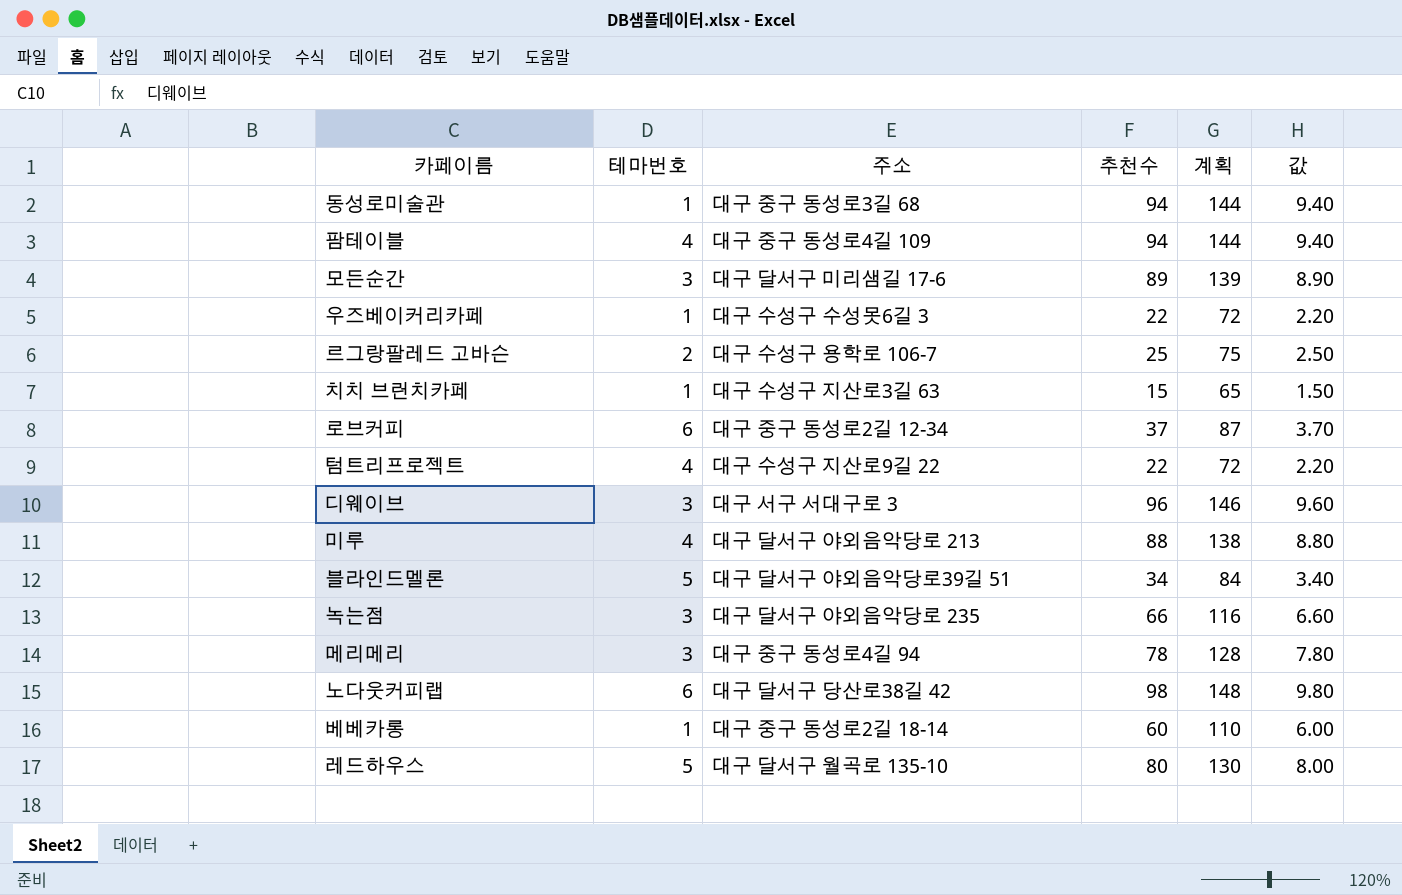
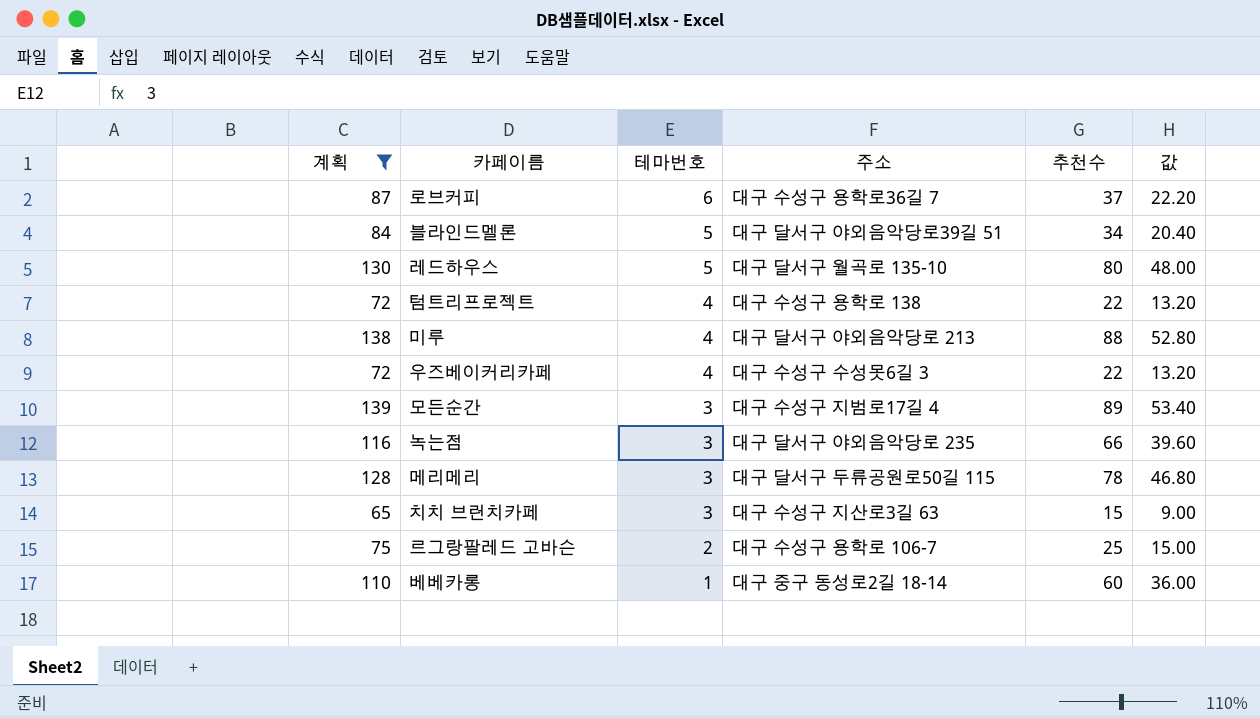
filter: none -> 계획 <= 139
row order: none -> 테마번호 descending
column 계획 | position: 5 -> 1
column 값 | formula: [추천수] * 0.1 -> [추천수] * 0.6
로브커피 | 주소: 대구 중구 동성로2길 12-34 -> 대구 수성구 용학로36길 7
텀트리프로젝트 | 주소: 대구 수성구 지산로9길 22 -> 대구 수성구 용학로 138
우즈베이커리카페 | 테마번호: 1 -> 4
모든순간 | 주소: 대구 달서구 미리샘길 17-6 -> 대구 수성구 지범로17길 4
메리메리 | 주소: 대구 중구 동성로4길 94 -> 대구 달서구 두류공원로50길 115
치치 브런치카페 | 테마번호: 1 -> 3

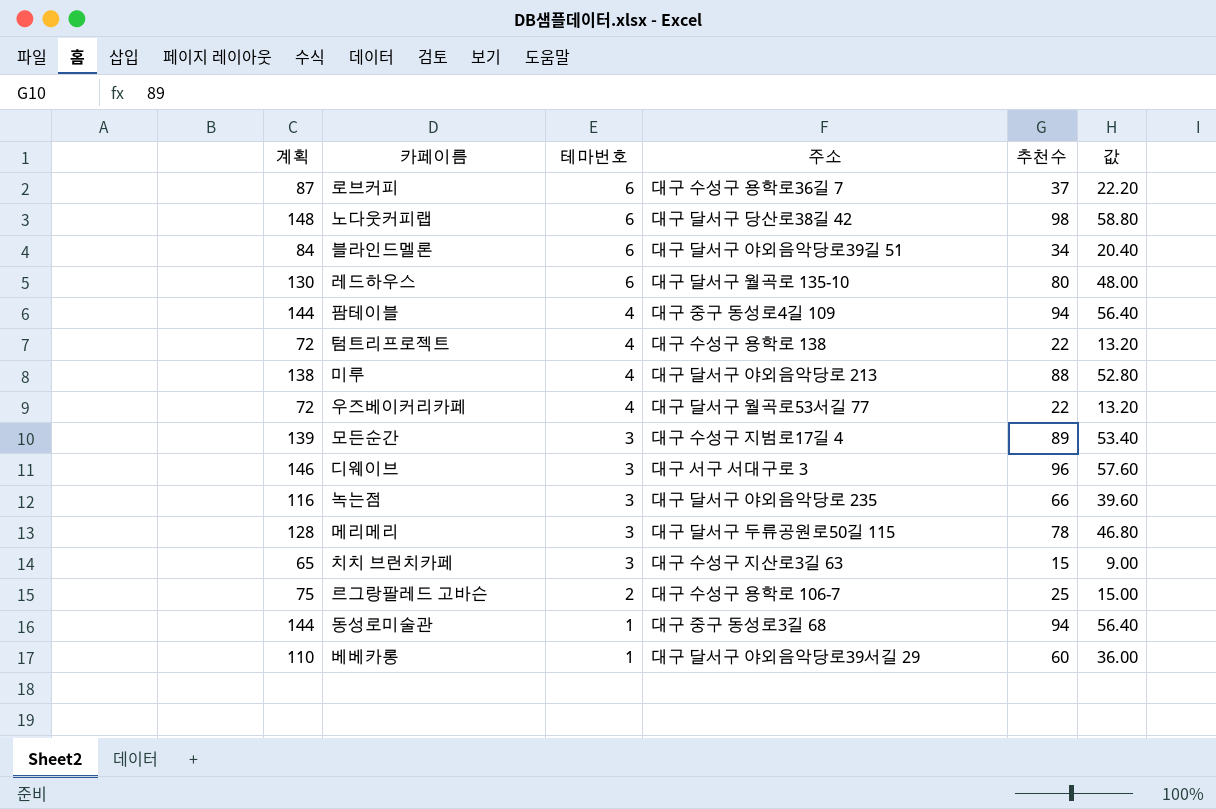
filter: 계획 <= 139 -> none
블라인드멜론 | 테마번호: 5 -> 6
레드하우스 | 테마번호: 5 -> 6
우즈베이커리카페 | 주소: 대구 수성구 수성못6길 3 -> 대구 달서구 월곡로53서길 77
베베카롱 | 주소: 대구 중구 동성로2길 18-14 -> 대구 달서구 야외음악당로39서길 29

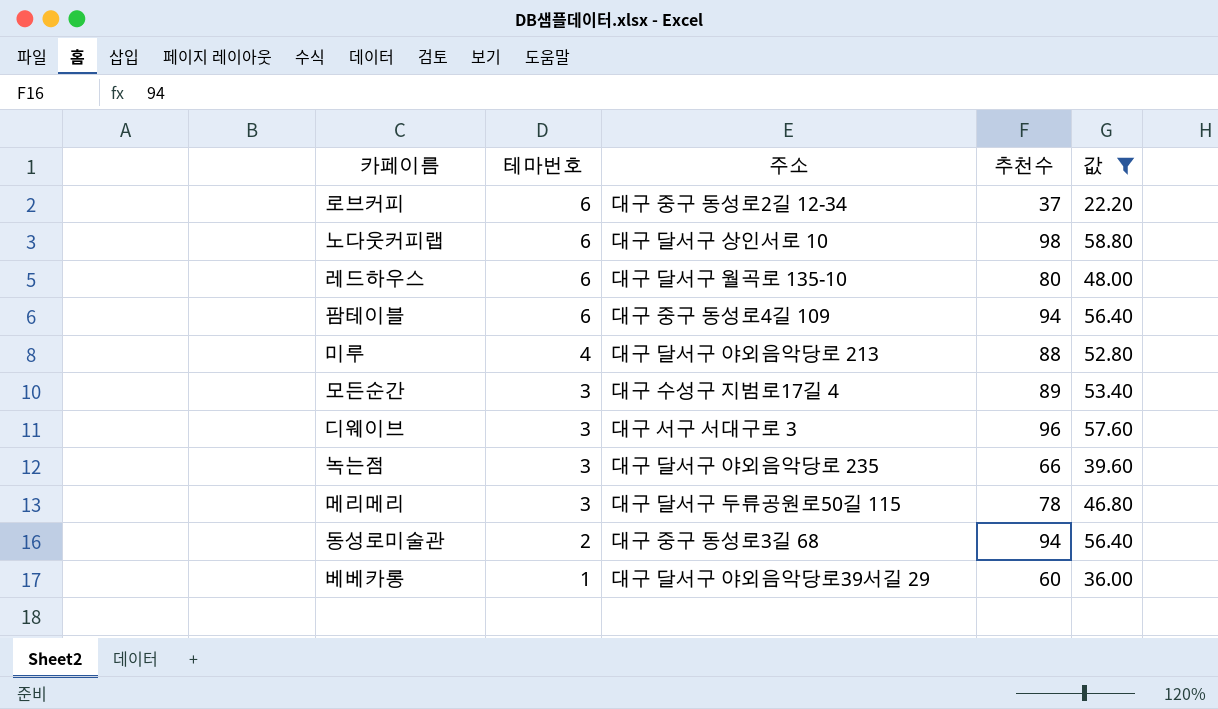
filter: none -> 값 >= 22.20
column 계획 | formula: [추천수] + 50 -> none
로브커피 | 주소: 대구 수성구 용학로36길 7 -> 대구 중구 동성로2길 12-34
노다웃커피랩 | 주소: 대구 달서구 당산로38길 42 -> 대구 달서구 상인서로 10
팜테이블 | 테마번호: 4 -> 6
동성로미술관 | 테마번호: 1 -> 2

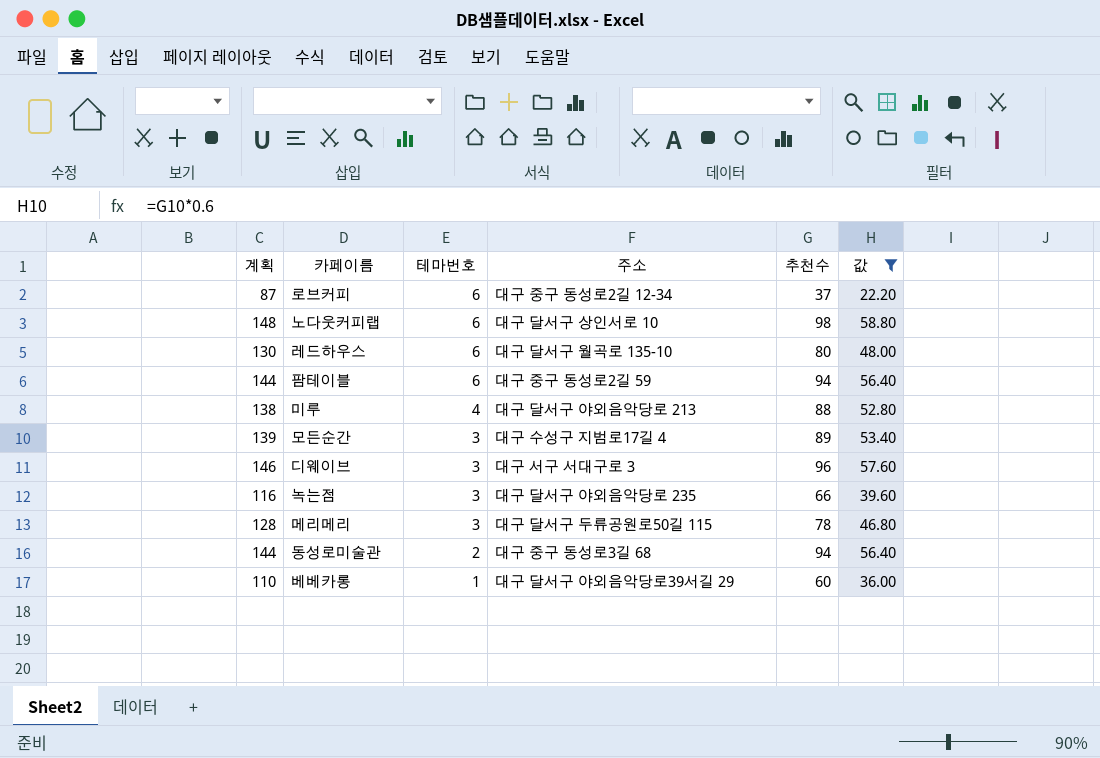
column 계획 | formula: none -> [추천수] + 50
팜테이블 | 주소: 대구 중구 동성로4길 109 -> 대구 중구 동성로2길 59

